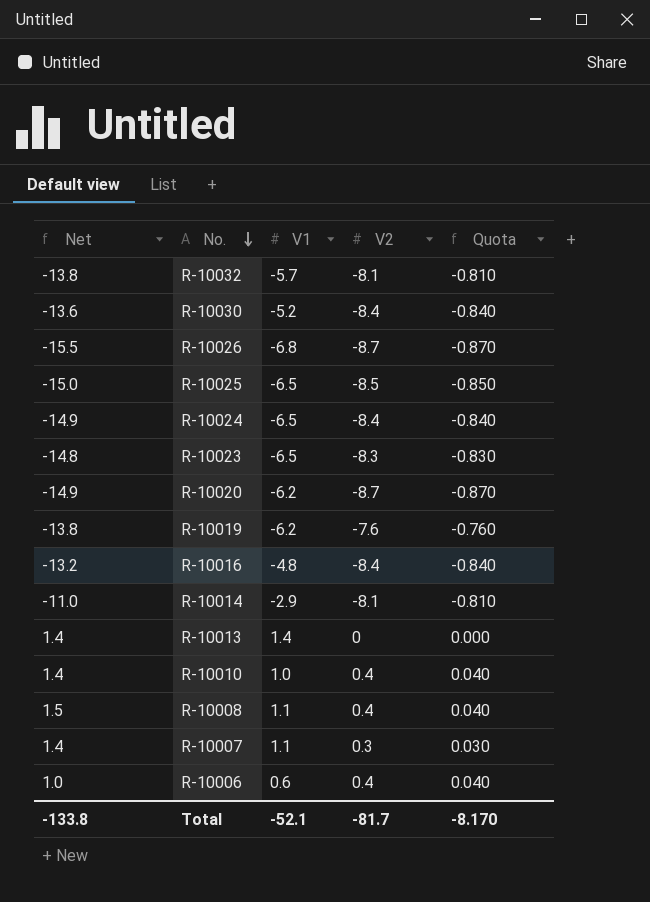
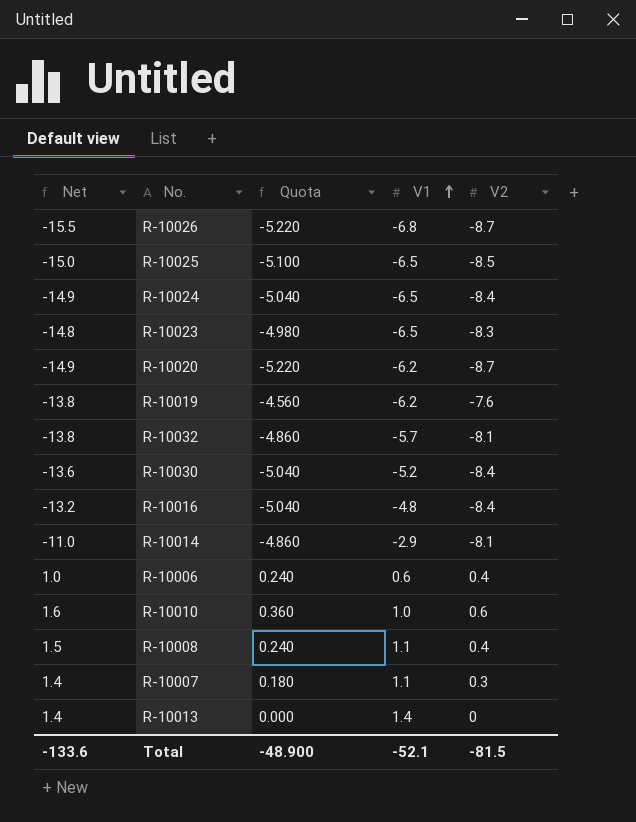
row order: No. descending -> V1 ascending
column Quota | formula: [V2] * 0.1 -> [V2] * 0.6
column Quota | position: 5 -> 3
R-10010 | Net: 1.4 -> 1.6
R-10010 | V2: 0.4 -> 0.6
Total | Net: -133.8 -> -133.6
Total | Quota: -8.170 -> -48.900
Total | V2: -81.7 -> -81.5

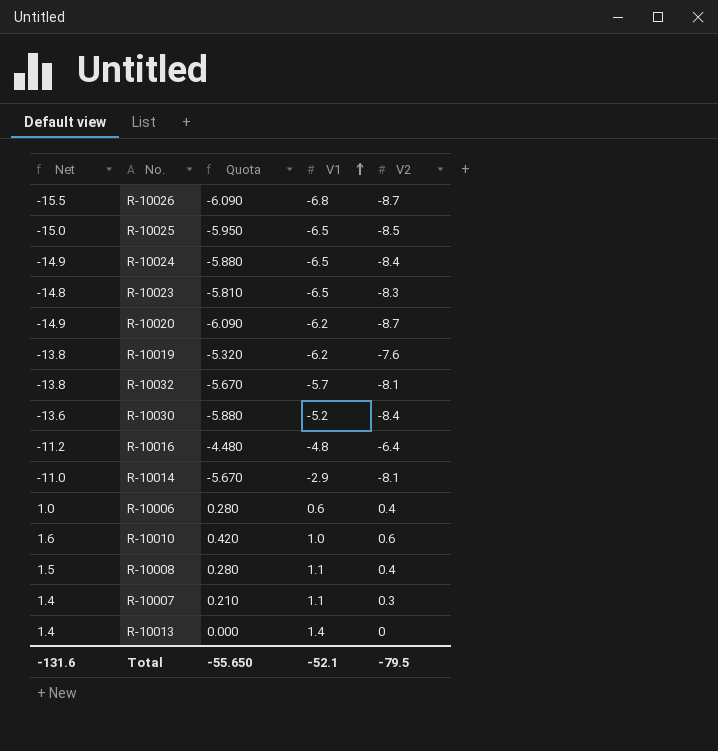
column Quota | formula: [V2] * 0.6 -> [V2] * 0.7
R-10016 | Net: -13.2 -> -11.2
R-10016 | V2: -8.4 -> -6.4
Total | Net: -133.6 -> -131.6
Total | Quota: -48.900 -> -55.650
Total | V2: -81.5 -> -79.5

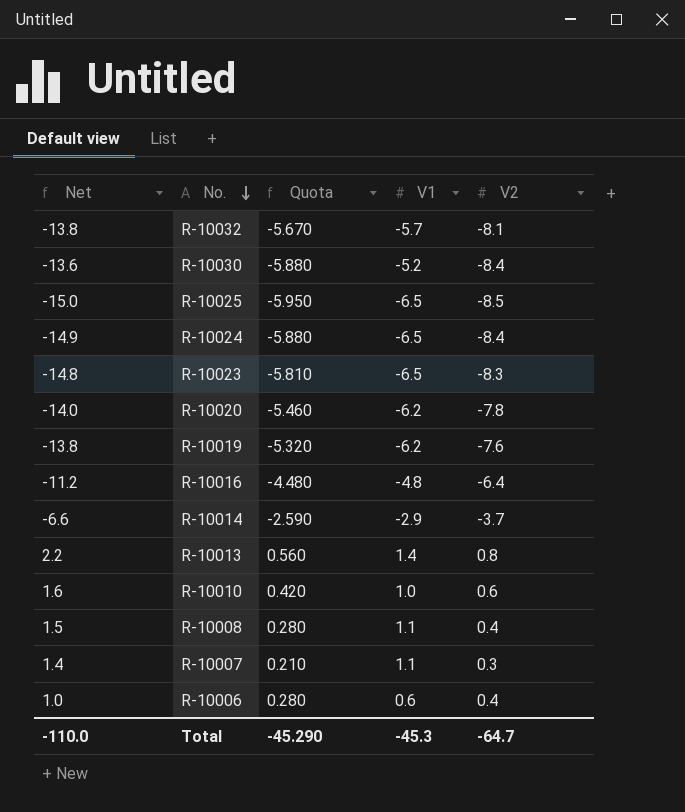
row order: V1 ascending -> No. descending
row R-10026: -15.5 | -6.090 | -6.8 | -8.7 -> none
R-10020 | Net: -14.9 -> -14.0
R-10020 | Quota: -6.090 -> -5.460
R-10020 | V2: -8.7 -> -7.8
R-10014 | Net: -11.0 -> -6.6
R-10014 | Quota: -5.670 -> -2.590
R-10014 | V2: -8.1 -> -3.7
R-10013 | Net: 1.4 -> 2.2
R-10013 | Quota: 0.000 -> 0.560
R-10013 | V2: 0 -> 0.8
Total | Net: -131.6 -> -110.0
Total | Quota: -55.650 -> -45.290
Total | V1: -52.1 -> -45.3
Total | V2: -79.5 -> -64.7

